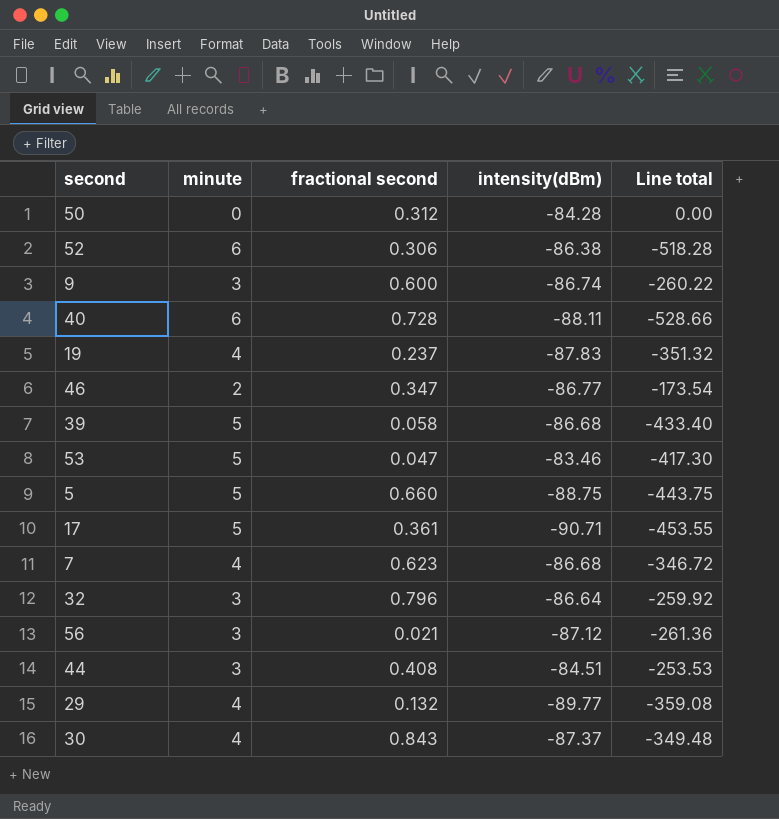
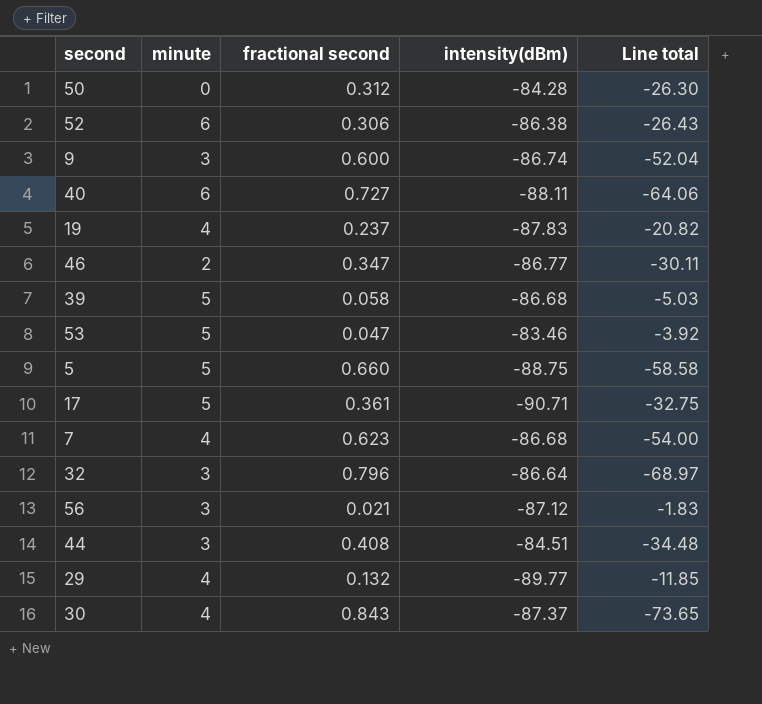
column Line total | formula: [minute] * [intensity(dBm)] -> [fractional second] * [intensity(dBm)]
40 | fractional second: 0.728 -> 0.727

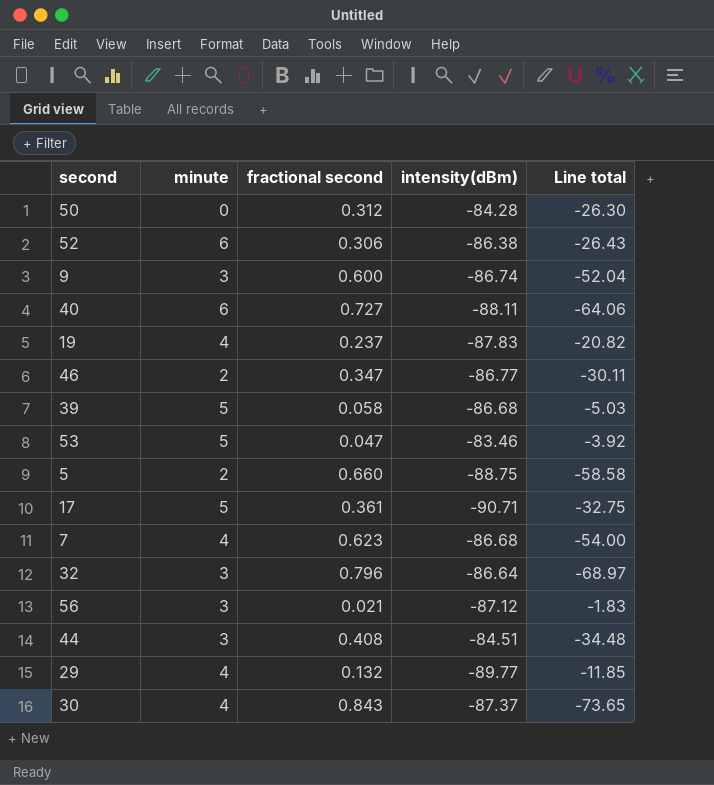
5 | minute: 5 -> 2

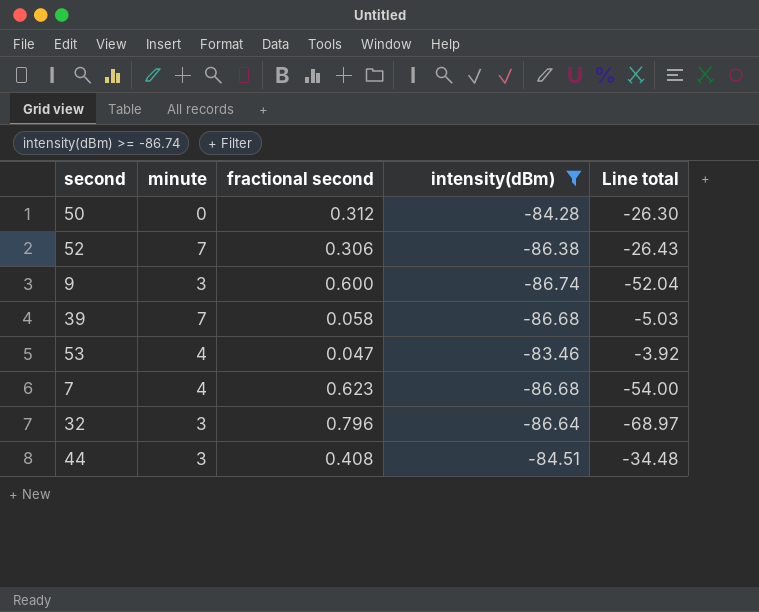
filter: none -> intensity(dBm) >= -86.74
52 | minute: 6 -> 7
39 | minute: 5 -> 7
53 | minute: 5 -> 4

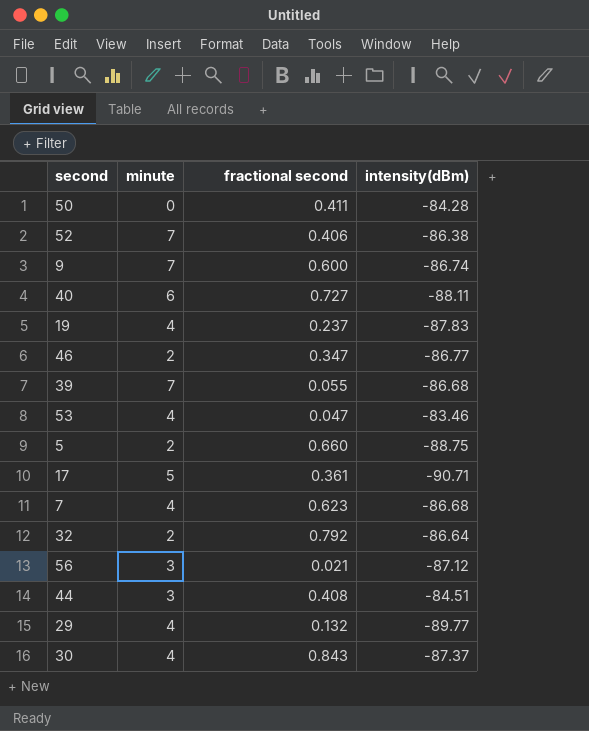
filter: intensity(dBm) >= -86.74 -> none
column Line total | formula: [fractional second] * [intensity(dBm)] -> none
50 | fractional second: 0.312 -> 0.411
52 | fractional second: 0.306 -> 0.406
9 | minute: 3 -> 7
39 | fractional second: 0.058 -> 0.055
32 | minute: 3 -> 2
32 | fractional second: 0.796 -> 0.792

